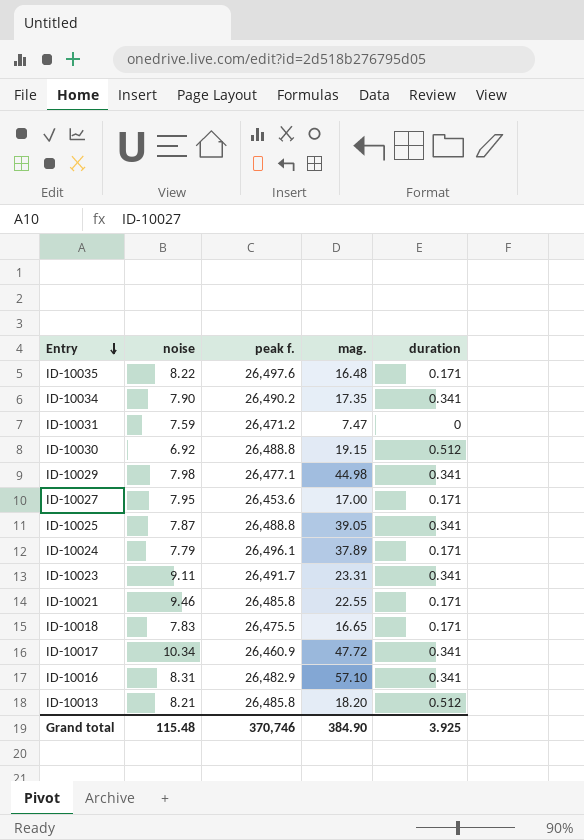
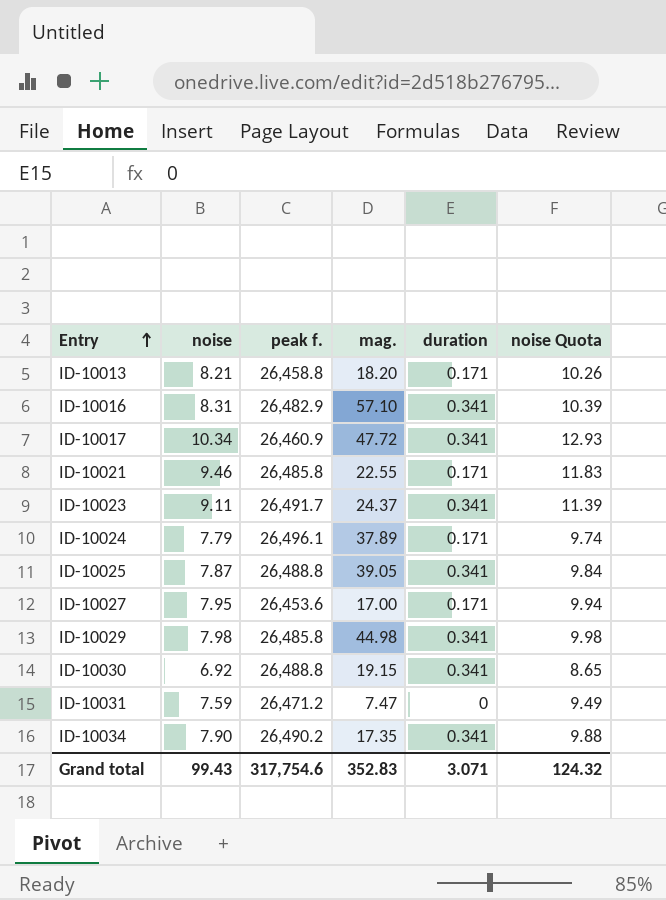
row order: Entry descending -> Entry ascending
column noise Quota | formula: none -> [noise] * 1.25
row ID-10035: 8.22 | 26,497.6 | 16.48 | 0.171 -> none
row ID-10018: 7.83 | 26,475.5 | 16.65 | 0.171 -> none
ID-10013 | peak f.: 26,485.8 -> 26,458.8
ID-10013 | duration: 0.512 -> 0.171
ID-10023 | mag.: 23.31 -> 24.37
ID-10029 | peak f.: 26,477.1 -> 26,485.8
ID-10030 | duration: 0.512 -> 0.341
Grand total | noise: 115.48 -> 99.43
Grand total | peak f.: 370,746 -> 317,754.6
Grand total | mag.: 384.90 -> 352.83
Grand total | duration: 3.925 -> 3.071

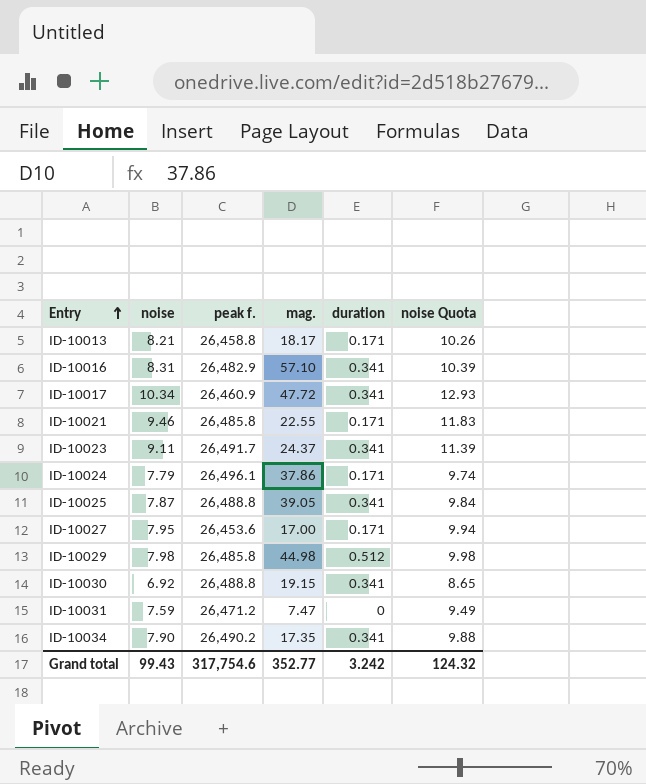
ID-10013 | mag.: 18.20 -> 18.17
ID-10024 | mag.: 37.89 -> 37.86
ID-10029 | duration: 0.341 -> 0.512
Grand total | mag.: 352.83 -> 352.77
Grand total | duration: 3.071 -> 3.242

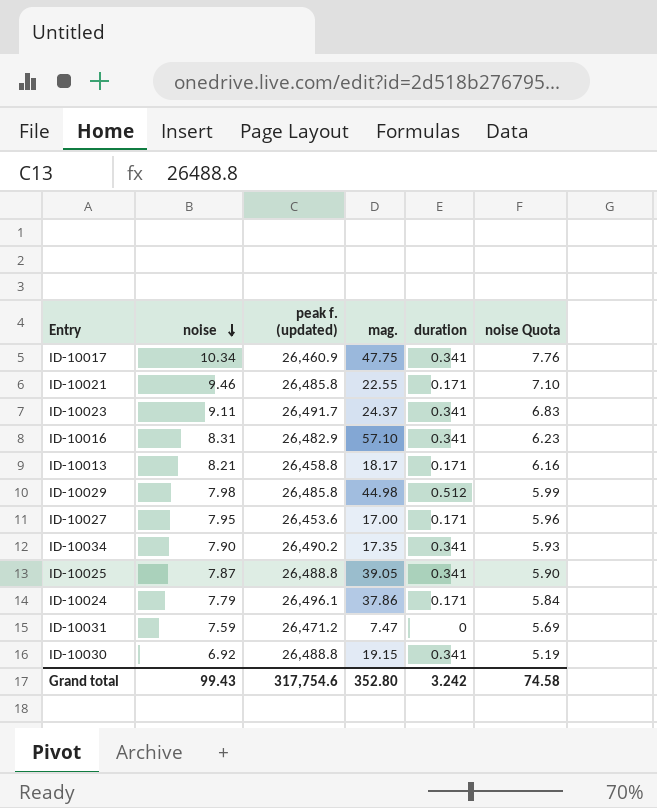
row order: Entry ascending -> noise descending
column name: peak f. -> peak f. (updated)
column noise Quota | formula: [noise] * 1.25 -> [noise] * 0.75
ID-10017 | mag.: 47.72 -> 47.75
Grand total | mag.: 352.77 -> 352.80
Grand total | noise Quota: 124.32 -> 74.58

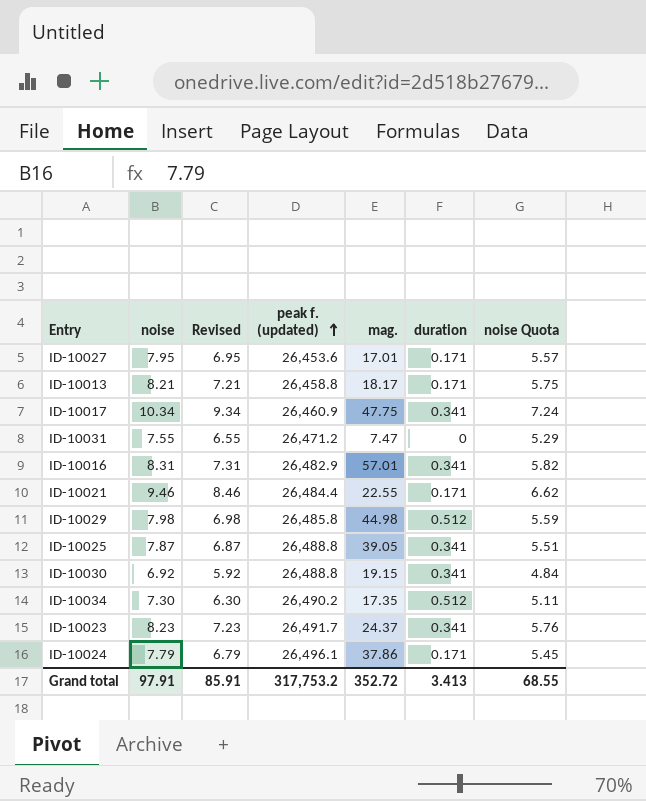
row order: noise descending -> peak f. (updated) ascending
column Revised | formula: none -> [noise] - 1
column noise Quota | formula: [noise] * 0.75 -> [noise] * 0.7
ID-10027 | mag.: 17.00 -> 17.01
ID-10031 | noise: 7.59 -> 7.55
ID-10016 | mag.: 57.10 -> 57.01
ID-10021 | peak f. (updated): 26,485.8 -> 26,484.4
ID-10034 | noise: 7.90 -> 7.30
ID-10034 | duration: 0.341 -> 0.512
ID-10023 | noise: 9.11 -> 8.23
Grand total | noise: 99.43 -> 97.91
Grand total | peak f. (updated): 317,754.6 -> 317,753.2
Grand total | mag.: 352.80 -> 352.72
Grand total | duration: 3.242 -> 3.413
Grand total | noise Quota: 74.58 -> 68.55

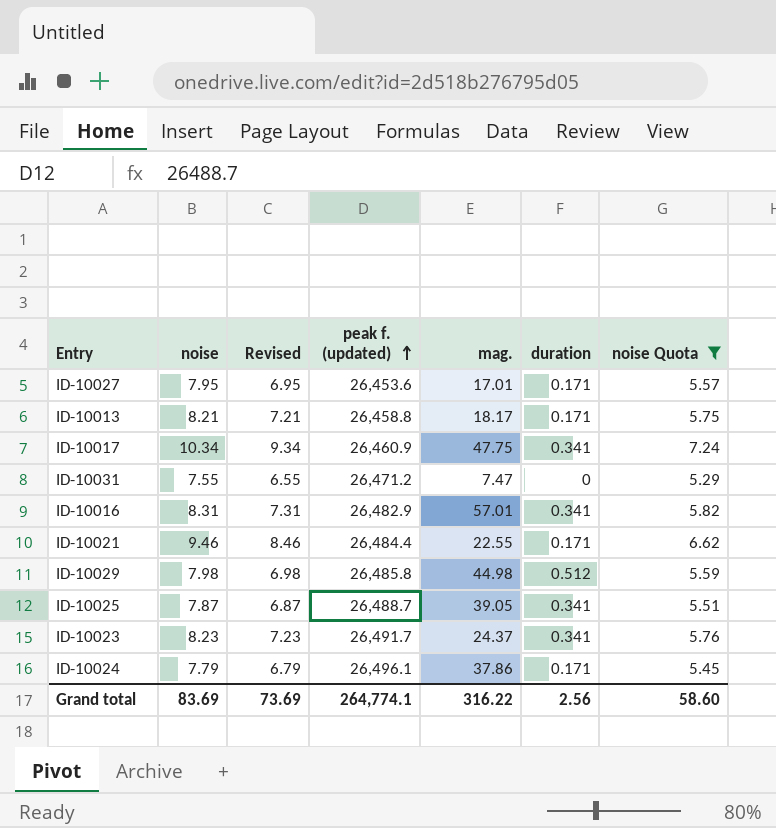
filter: none -> noise Quota >= 5.29
ID-10025 | peak f. (updated): 26,488.8 -> 26,488.7
Grand total | noise: 97.91 -> 83.69
Grand total | Revised: 85.91 -> 73.69
Grand total | peak f. (updated): 317,753.2 -> 264,774.1
Grand total | mag.: 352.72 -> 316.22
Grand total | duration: 3.413 -> 2.56
Grand total | noise Quota: 68.55 -> 58.60

